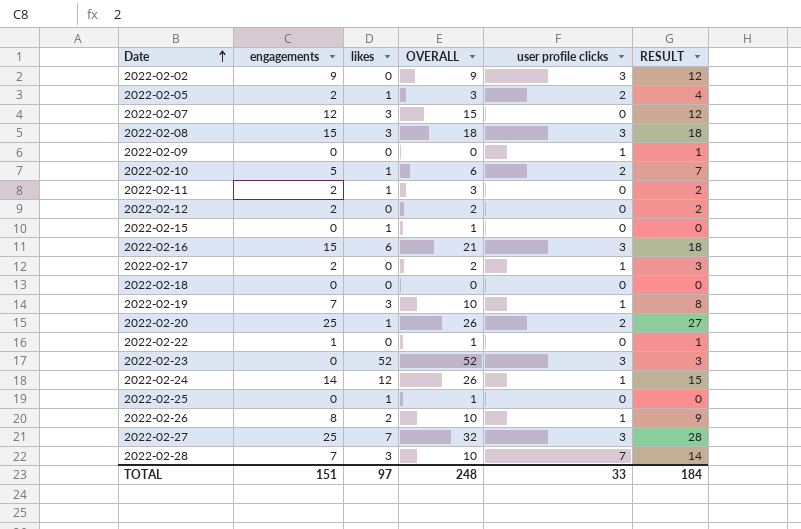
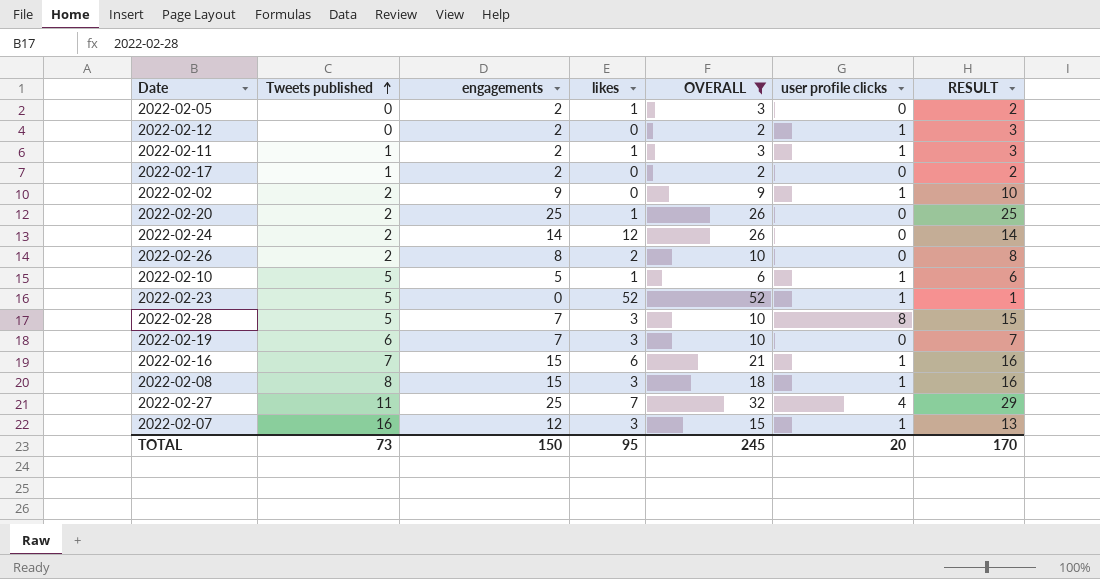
filter: none -> OVERALL >= 2
row order: Date ascending -> Tweets published ascending
column Tweets published | position: none -> 2
2022-02-05 | user profile clicks: 2 -> 0
2022-02-05 | RESULT: 4 -> 2
2022-02-12 | user profile clicks: 0 -> 1
2022-02-12 | RESULT: 2 -> 3
2022-02-11 | user profile clicks: 0 -> 1
2022-02-11 | RESULT: 2 -> 3
2022-02-17 | user profile clicks: 1 -> 0
2022-02-17 | RESULT: 3 -> 2
2022-02-02 | user profile clicks: 3 -> 1
2022-02-02 | RESULT: 12 -> 10
2022-02-20 | user profile clicks: 2 -> 0
2022-02-20 | RESULT: 27 -> 25
2022-02-24 | user profile clicks: 1 -> 0
2022-02-24 | RESULT: 15 -> 14
2022-02-26 | user profile clicks: 1 -> 0
2022-02-26 | RESULT: 9 -> 8
2022-02-10 | user profile clicks: 2 -> 1
2022-02-10 | RESULT: 7 -> 6
2022-02-23 | user profile clicks: 3 -> 1
2022-02-23 | RESULT: 3 -> 1
2022-02-28 | user profile clicks: 7 -> 8
2022-02-28 | RESULT: 14 -> 15
2022-02-19 | user profile clicks: 1 -> 0
2022-02-19 | RESULT: 8 -> 7
2022-02-16 | user profile clicks: 3 -> 1
2022-02-16 | RESULT: 18 -> 16
2022-02-08 | user profile clicks: 3 -> 1
2022-02-08 | RESULT: 18 -> 16
2022-02-27 | user profile clicks: 3 -> 4
2022-02-27 | RESULT: 28 -> 29
2022-02-07 | user profile clicks: 0 -> 1
2022-02-07 | RESULT: 12 -> 13
TOTAL | engagements: 151 -> 150
TOTAL | likes: 97 -> 95
TOTAL | OVERALL: 248 -> 245
TOTAL | user profile clicks: 33 -> 20
TOTAL | RESULT: 184 -> 170

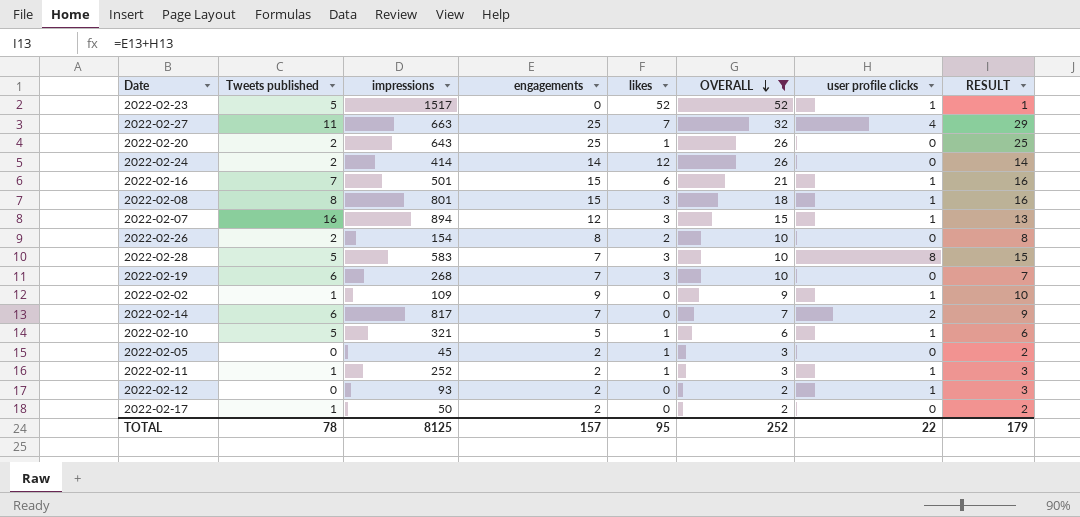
row order: Tweets published ascending -> OVERALL descending
column impressions | position: none -> 3
2022-02-02 | Tweets published: 2 -> 1
row 2022-02-14: none -> 6 | 817 | 7 | 0 | 7 | 2 | 9
TOTAL | Tweets published: 73 -> 78
TOTAL | engagements: 150 -> 157
TOTAL | OVERALL: 245 -> 252
TOTAL | user profile clicks: 20 -> 22
TOTAL | RESULT: 170 -> 179

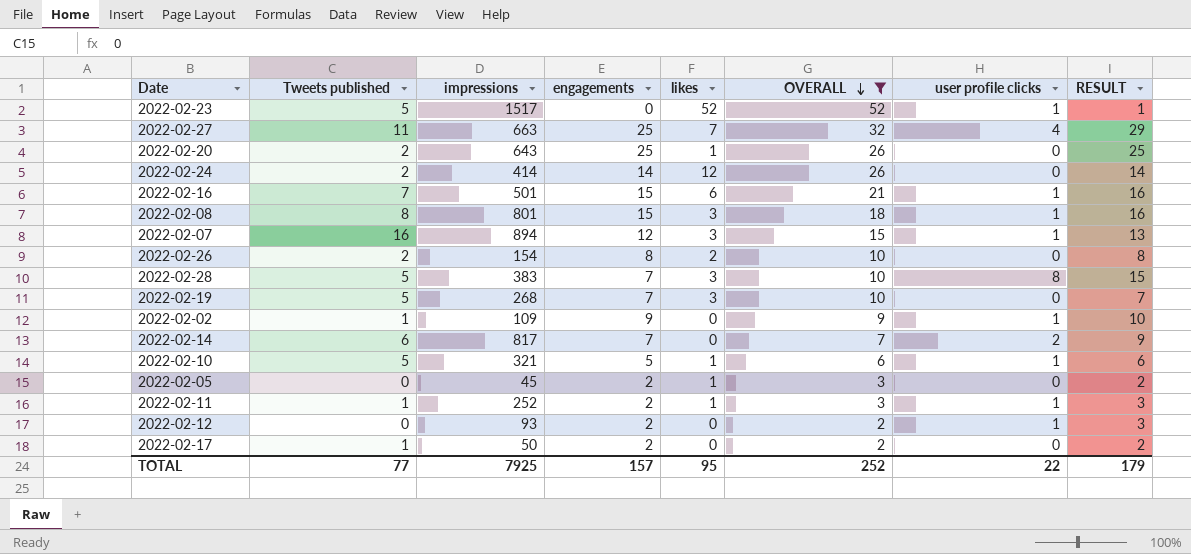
2022-02-28 | impressions: 583 -> 383
2022-02-19 | Tweets published: 6 -> 5
TOTAL | Tweets published: 78 -> 77
TOTAL | impressions: 8125 -> 7925

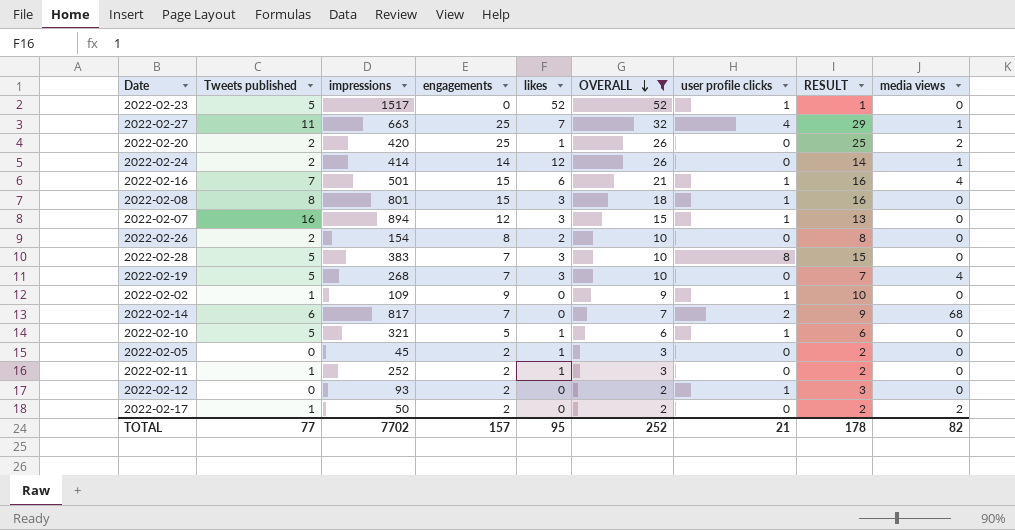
column media views | position: none -> 9
2022-02-20 | impressions: 643 -> 420
2022-02-11 | user profile clicks: 1 -> 0
2022-02-11 | RESULT: 3 -> 2
TOTAL | impressions: 7925 -> 7702
TOTAL | user profile clicks: 22 -> 21
TOTAL | RESULT: 179 -> 178

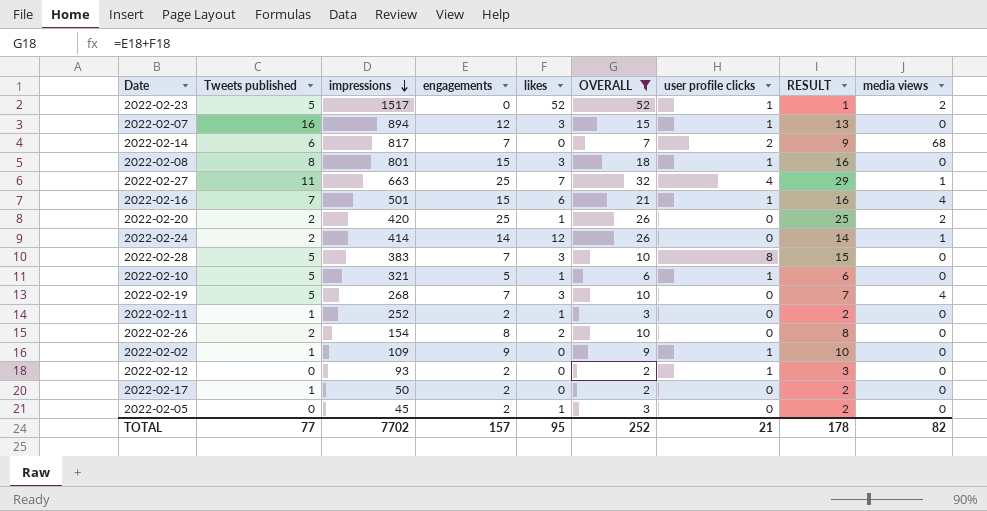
row order: OVERALL descending -> impressions descending
2022-02-23 | media views: 0 -> 2
2022-02-17 | media views: 2 -> 0

